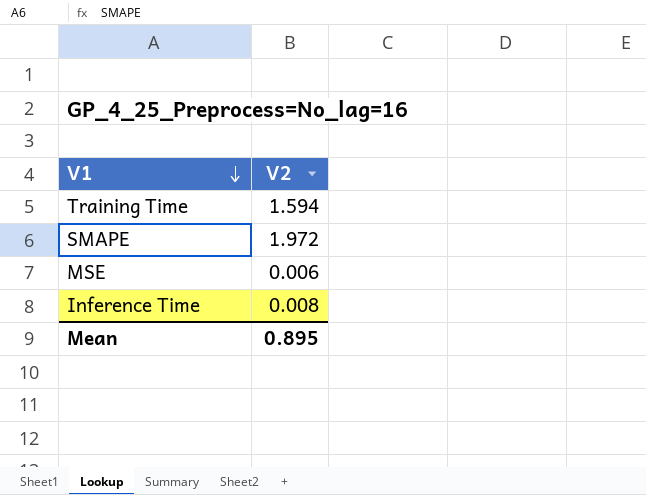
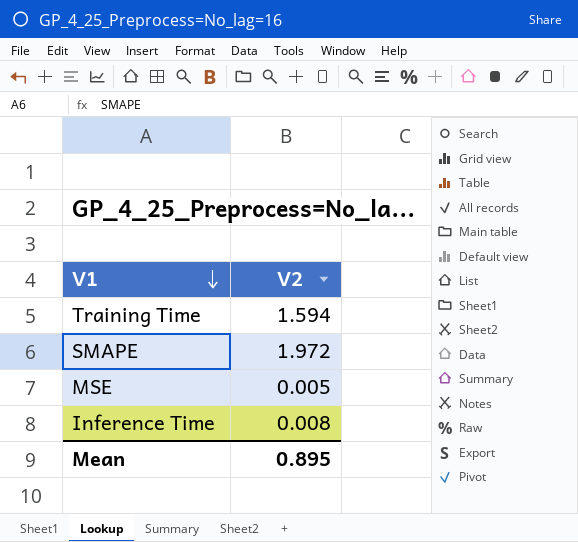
MSE | V2: 0.006 -> 0.005

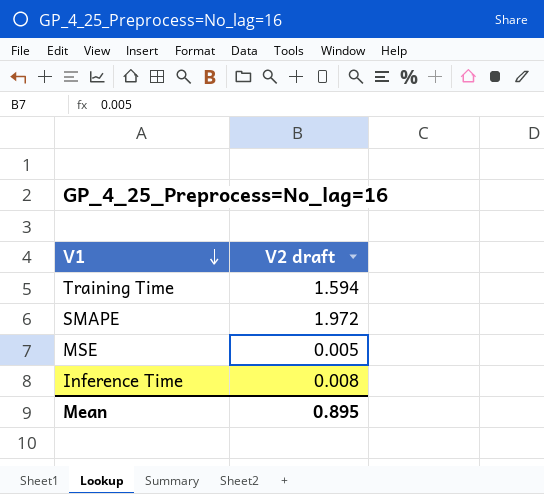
column name: V2 -> V2 draft

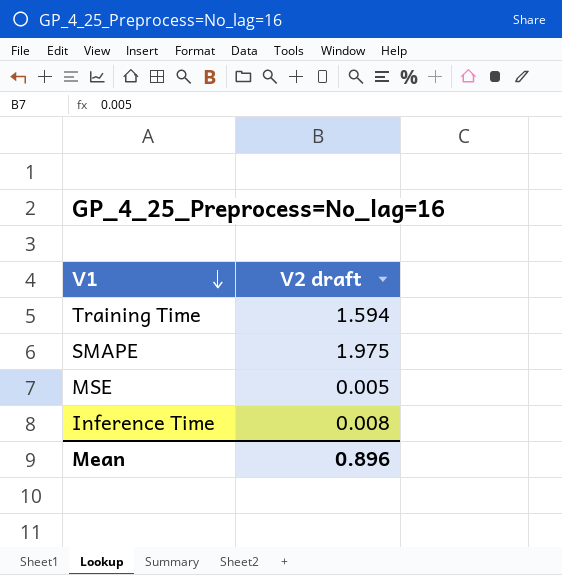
SMAPE | V2 draft: 1.972 -> 1.975
Mean | V2 draft: 0.895 -> 0.896

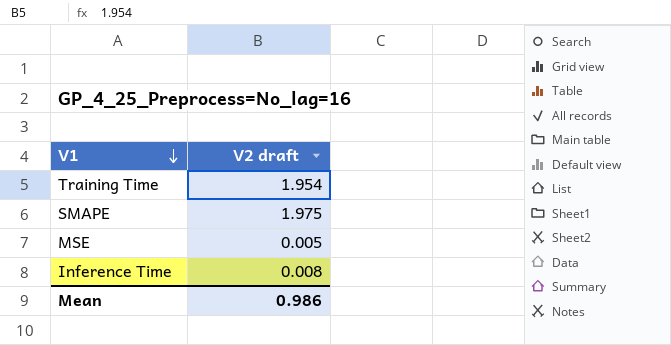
Training Time | V2 draft: 1.594 -> 1.954
Mean | V2 draft: 0.896 -> 0.986

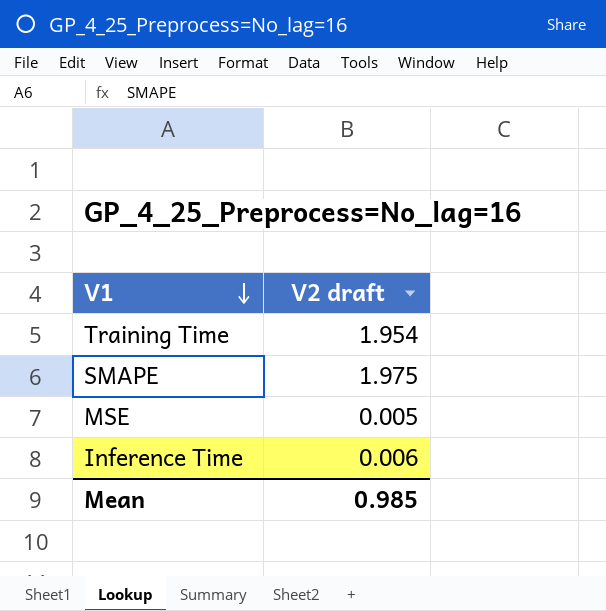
Inference Time | V2 draft: 0.008 -> 0.006
Mean | V2 draft: 0.986 -> 0.985

